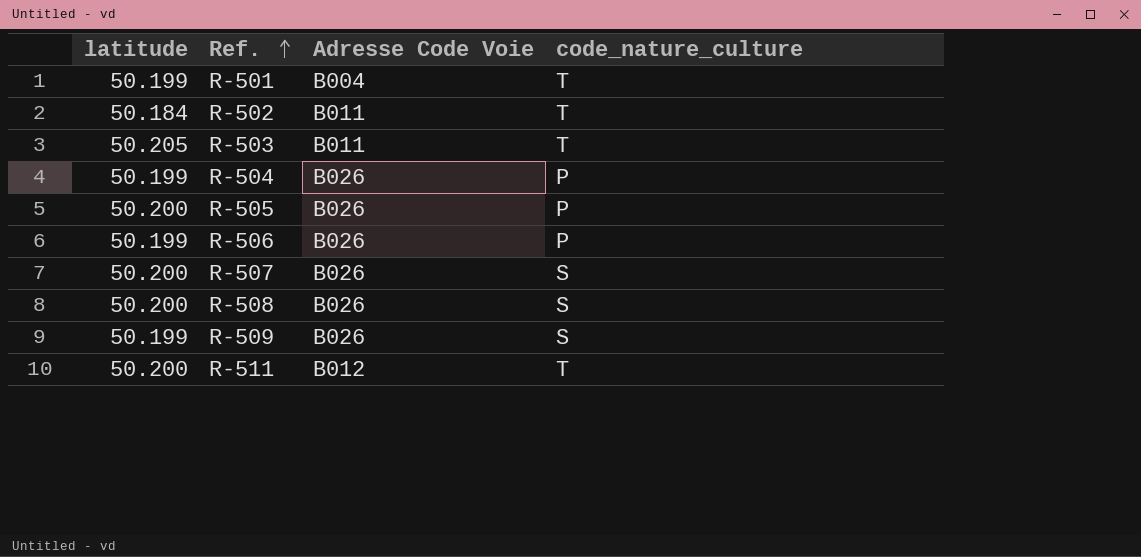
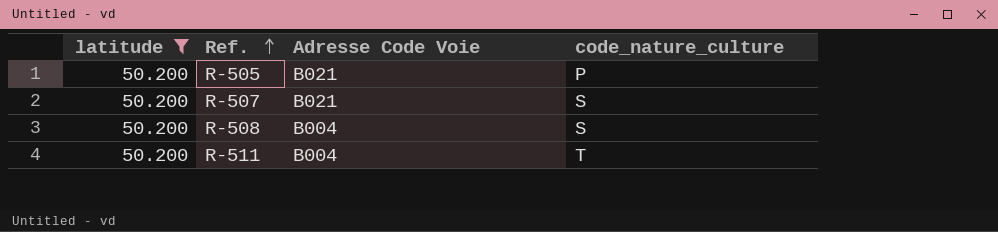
filter: none -> latitude = 50.200
R-505 | Adresse Code Voie: B026 -> B021
R-507 | Adresse Code Voie: B026 -> B021
R-508 | Adresse Code Voie: B026 -> B004
R-511 | Adresse Code Voie: B012 -> B004

